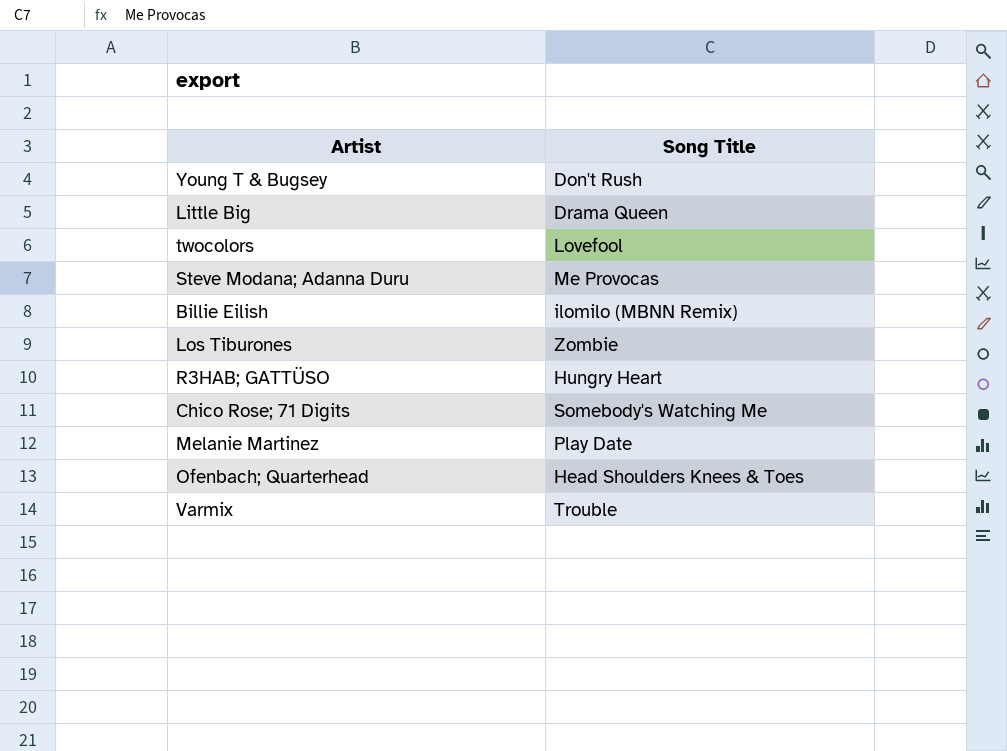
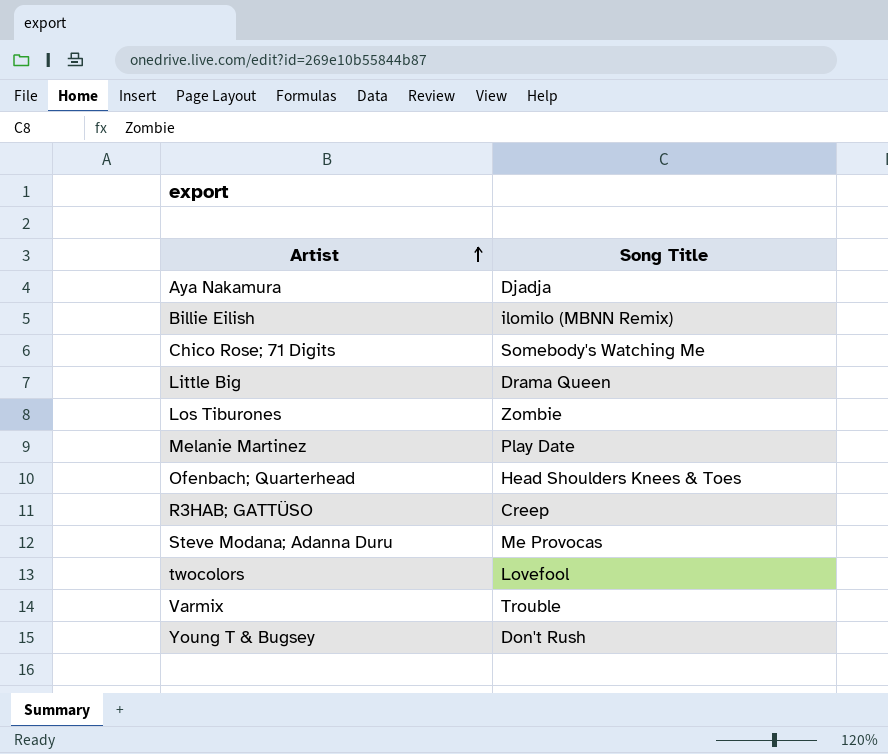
row order: none -> Artist ascending
row Aya Nakamura: none -> Djadja
R3HAB; GATTÜSO | Song Title: Hungry Heart -> Creep

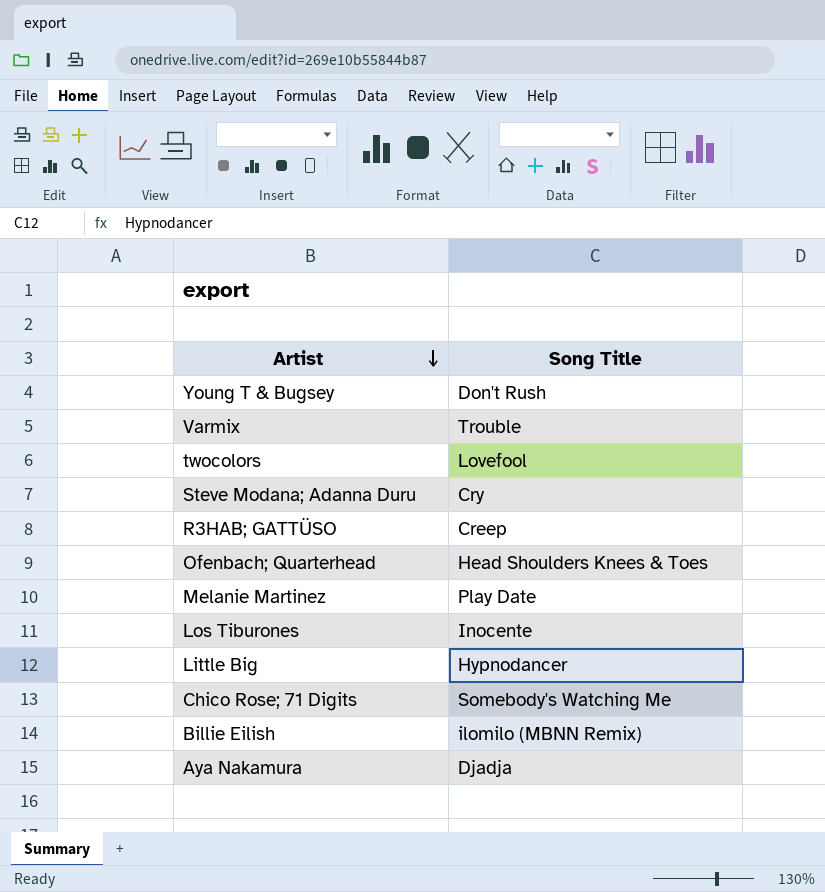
row order: Artist ascending -> Artist descending
Steve Modana; Adanna Duru | Song Title: Me Provocas -> Cry
Los Tiburones | Song Title: Zombie -> Inocente
Little Big | Song Title: Drama Queen -> Hypnodancer

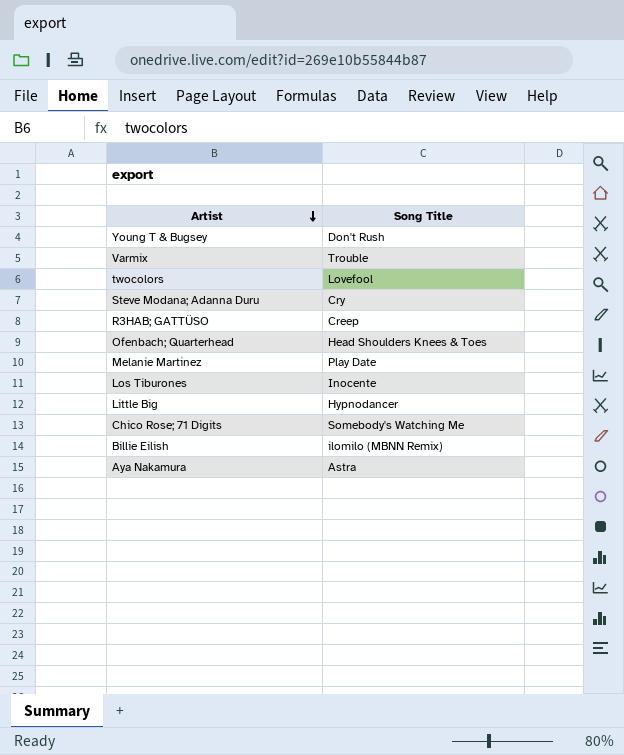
Aya Nakamura | Song Title: Djadja -> Astra

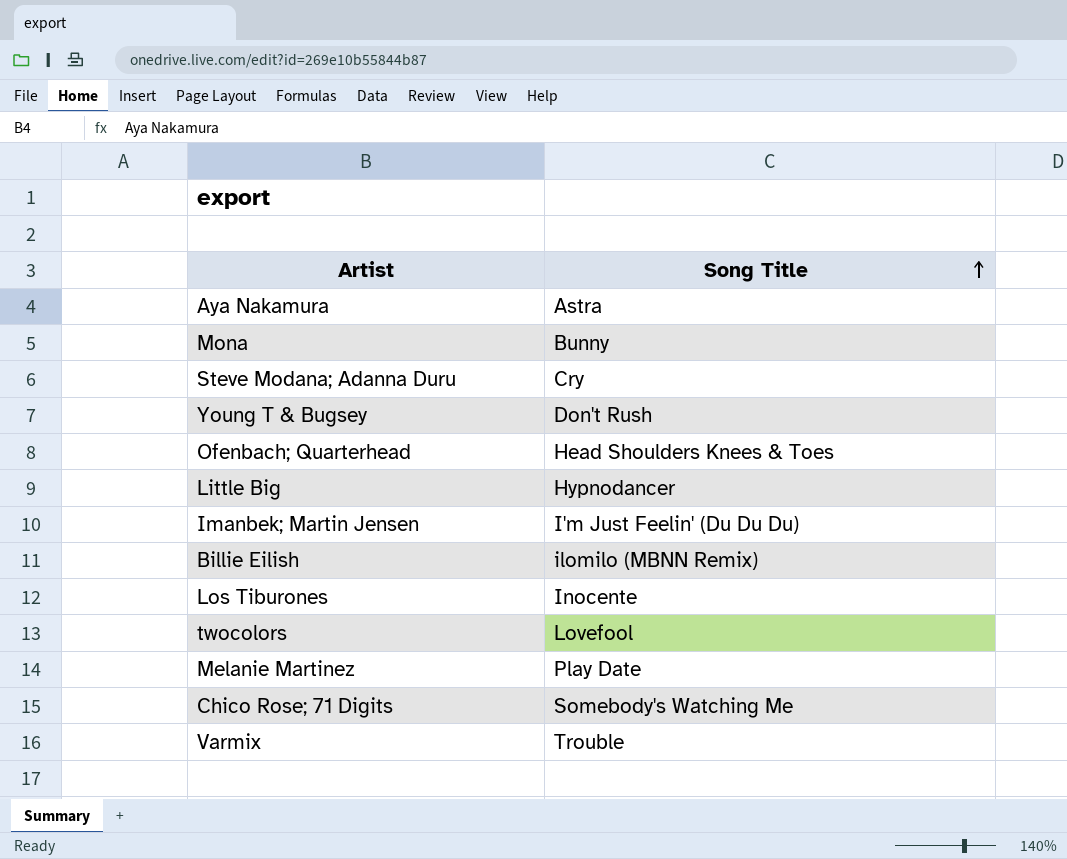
row order: Artist descending -> Song Title ascending
row R3HAB; GATTÜSO: Creep -> none
row Mona: none -> Bunny
row Imanbek; Martin Jensen: none -> I'm Just Feelin' (Du Du Du)

